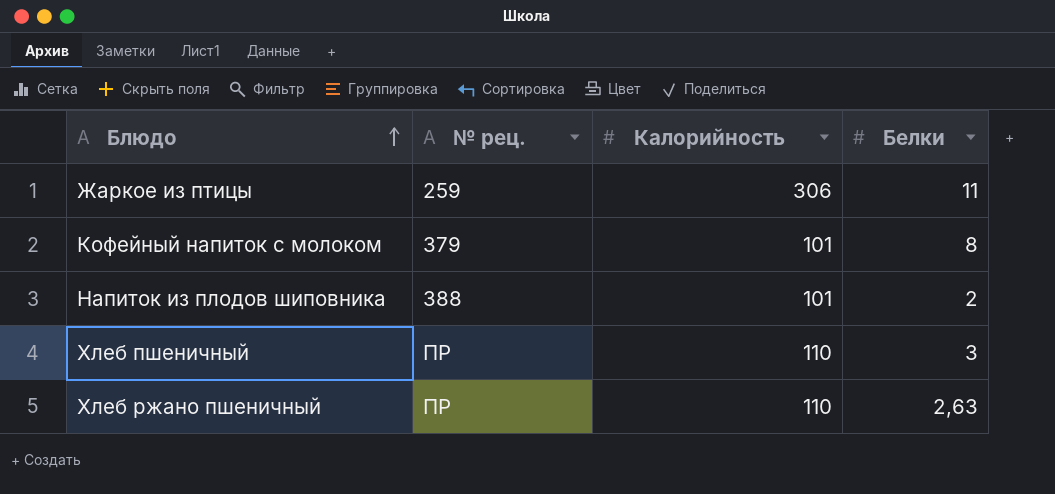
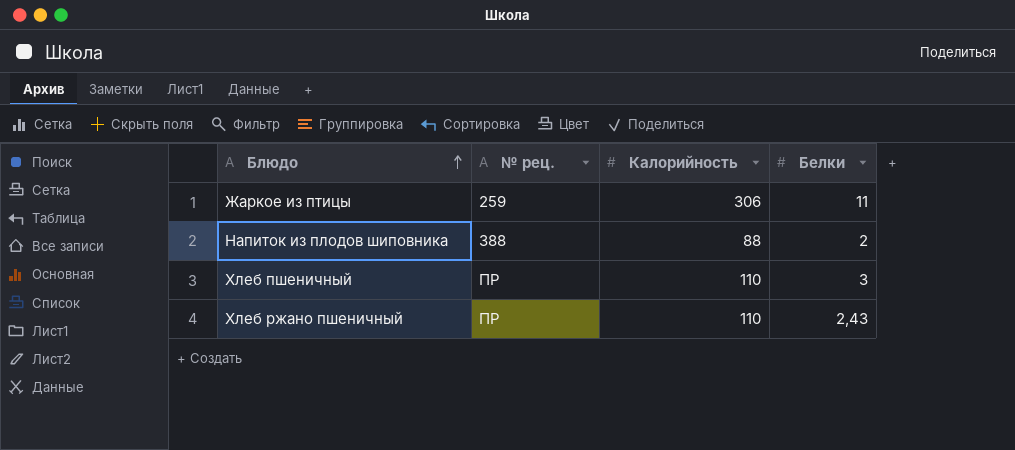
row Кофейный напиток с молоком: 379 | 101 | 8 -> none
Напиток из плодов шиповника | Калорийность: 101 -> 88
Хлеб ржано пшеничный | Белки: 2,63 -> 2,43

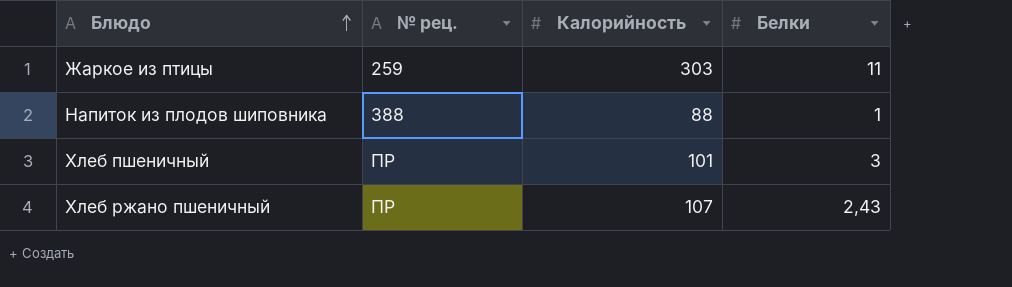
Жаркое из птицы | Калорийность: 306 -> 303
Напиток из плодов шиповника | Белки: 2 -> 1
Хлеб пшеничный | Калорийность: 110 -> 101
Хлеб ржано пшеничный | Калорийность: 110 -> 107

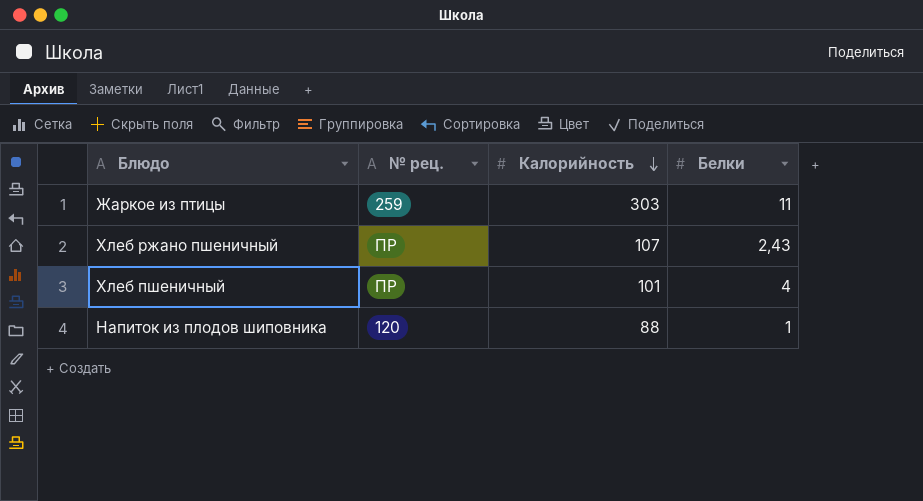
row order: Блюдо ascending -> Калорийность descending
Хлеб пшеничный | Белки: 3 -> 4
Напиток из плодов шиповника | № рец.: 388 -> 120

